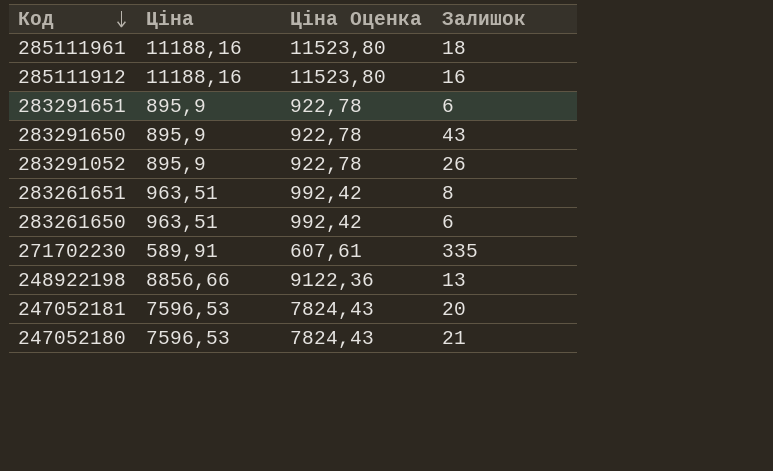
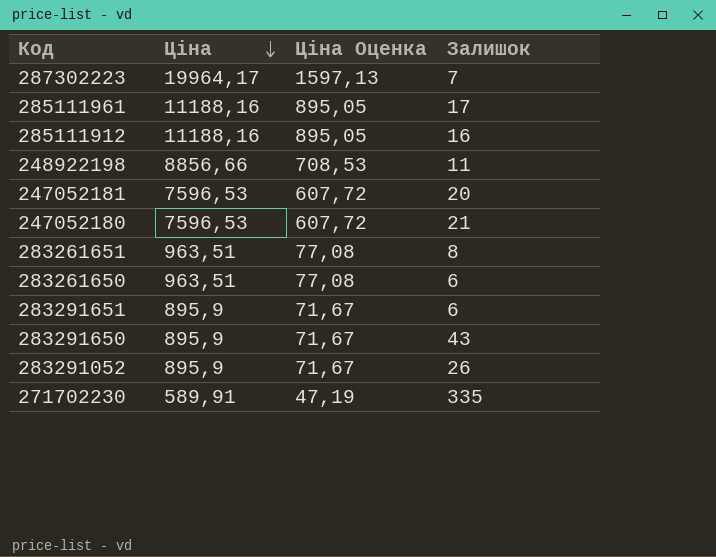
row order: Код descending -> Ціна descending
column Ціна Оценка | formula: [Ціна] * 1,03 -> [Ціна] * 0,08
row 287302223: none -> 19964,17 | 1597,13 | 7
285111961 | Залишок: 18 -> 17
248922198 | Залишок: 13 -> 11

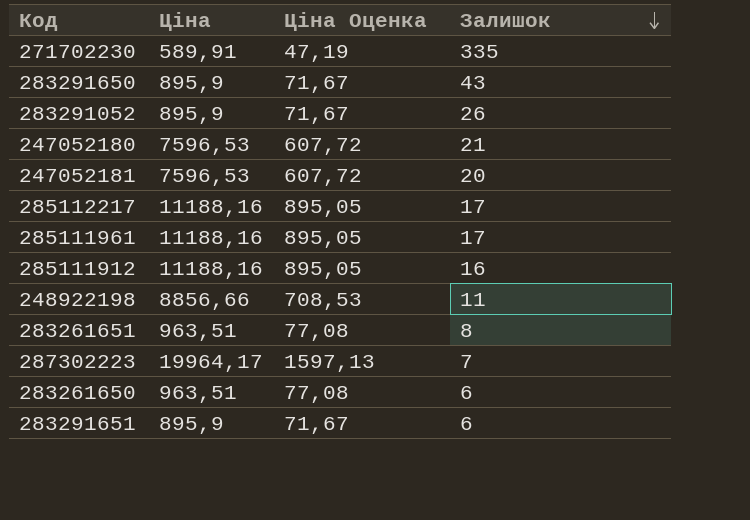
row order: Ціна descending -> Залишок descending
row 285112217: none -> 11188,16 | 895,05 | 17

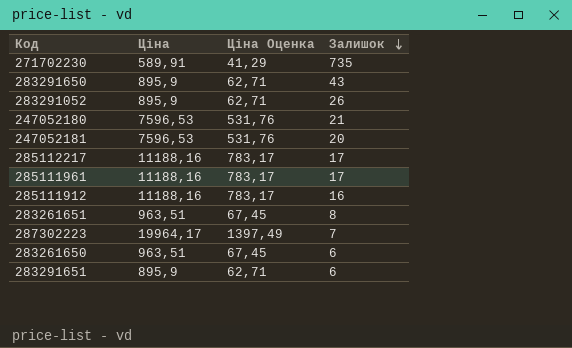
column Ціна Оценка | formula: [Ціна] * 0,08 -> [Ціна] * 0,07
row 248922198: 8856,66 | 708,53 | 11 -> none
271702230 | Залишок: 335 -> 735

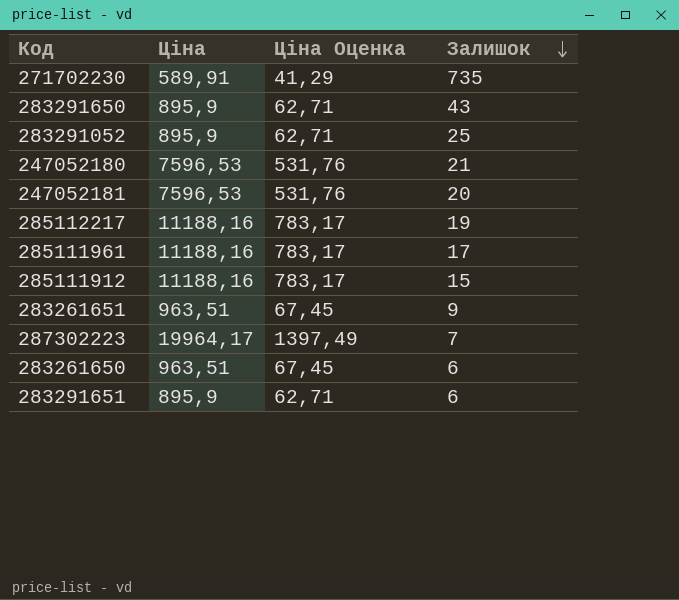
283291052 | Залишок: 26 -> 25
285112217 | Залишок: 17 -> 19
285111912 | Залишок: 16 -> 15
283261651 | Залишок: 8 -> 9

